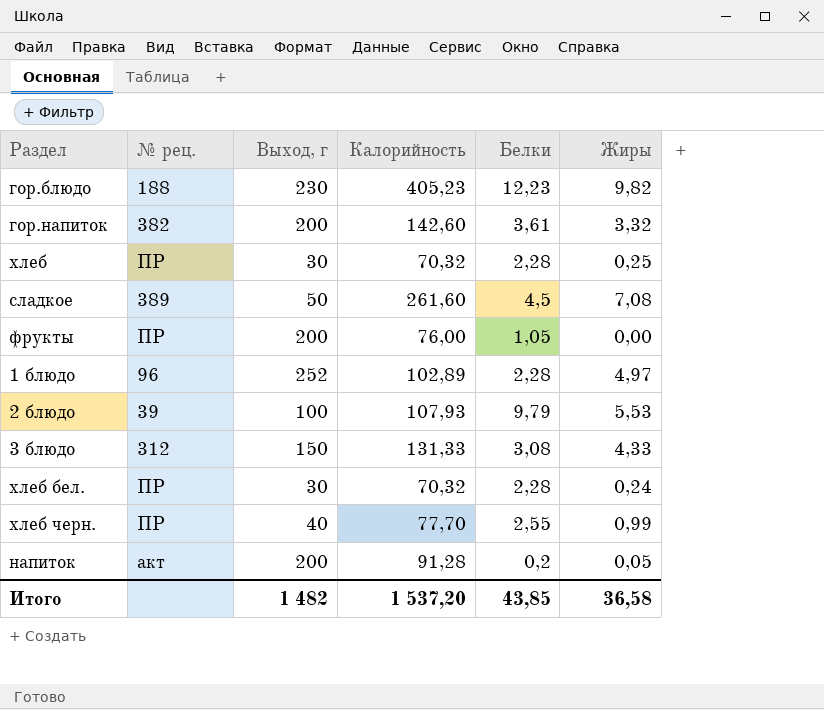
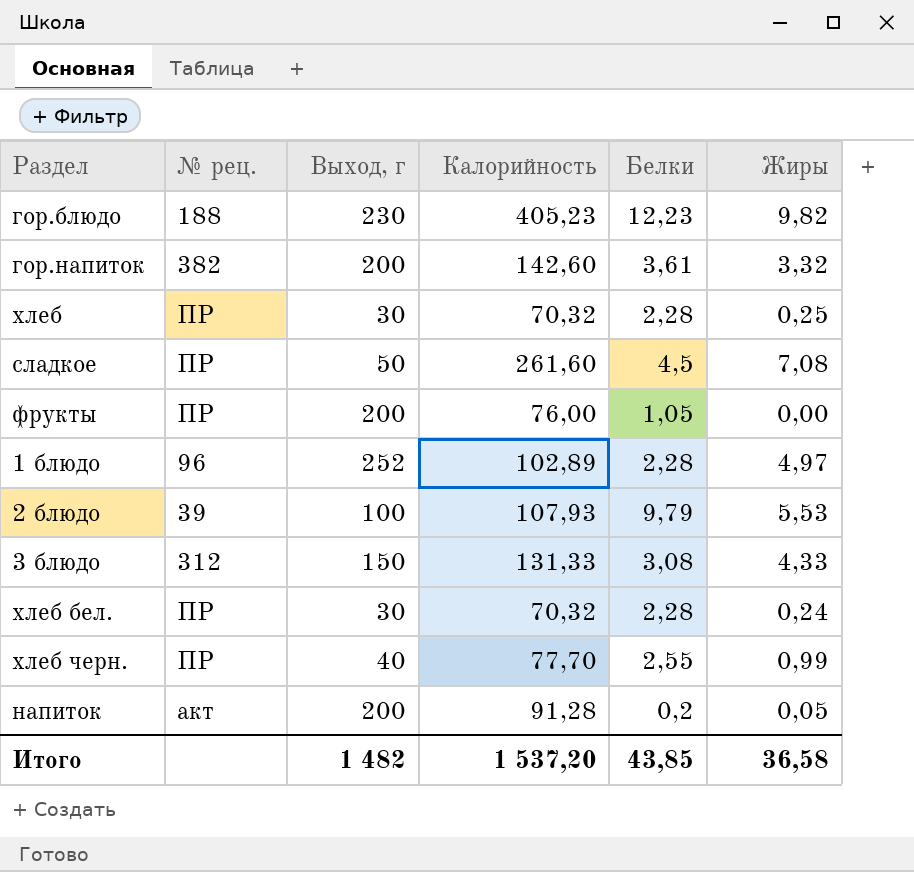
сладкое | № рец.: 389 -> ПР

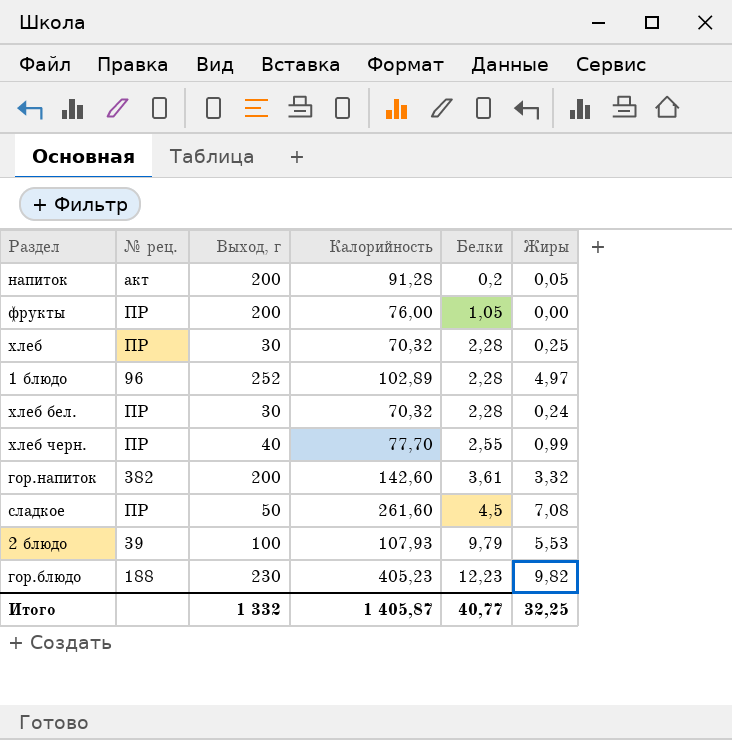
row order: none -> Белки ascending
row 3 блюдо: 312 | 150 | 131,33 | 3,08 | 4,33 -> none
Итого | Выход, г: 1 482 -> 1 332
Итого | Калорийность: 1 537,20 -> 1 405,87
Итого | Белки: 43,85 -> 40,77
Итого | Жиры: 36,58 -> 32,25

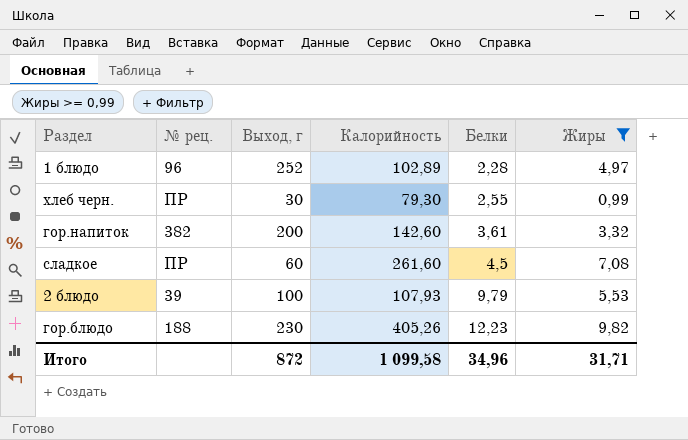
filter: none -> Жиры >= 0,99
хлеб черн. | Выход, г: 40 -> 30
хлеб черн. | Калорийность: 77,70 -> 79,30
сладкое | Выход, г: 50 -> 60
гор.блюдо | Калорийность: 405,23 -> 405,26
Итого | Выход, г: 1 332 -> 872
Итого | Калорийность: 1 405,87 -> 1 099,58
Итого | Белки: 40,77 -> 34,96
Итого | Жиры: 32,25 -> 31,71

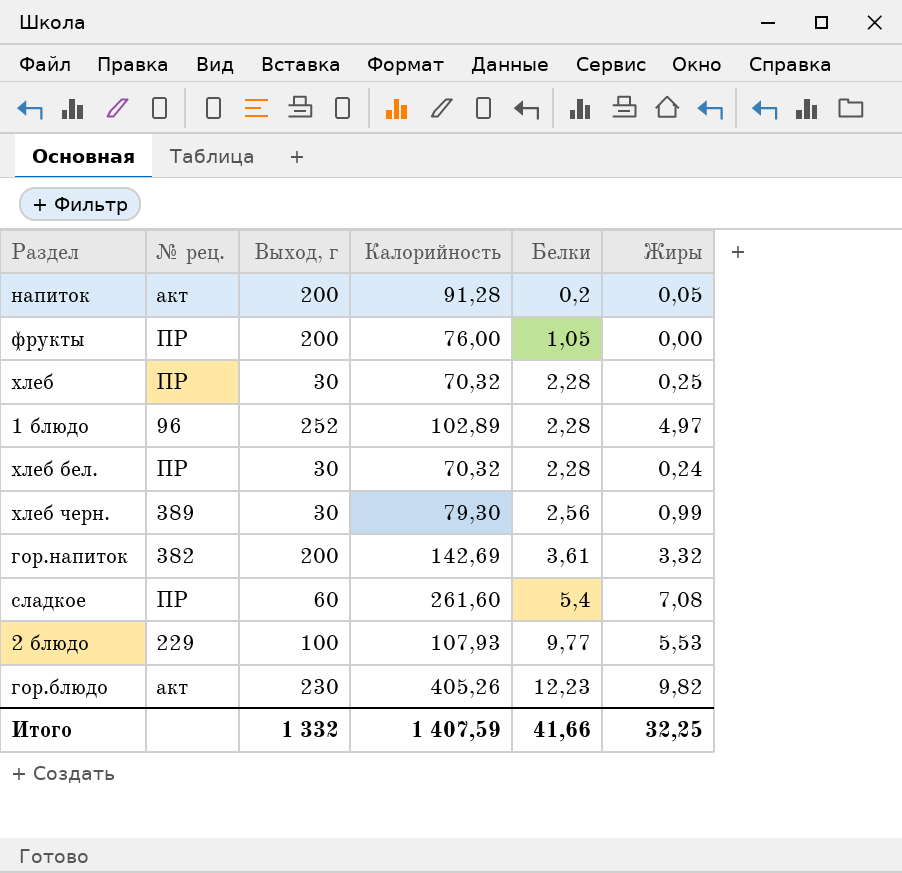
filter: Жиры >= 0,99 -> none
хлеб черн. | № рец.: ПР -> 389
хлеб черн. | Белки: 2,55 -> 2,56
гор.напиток | Калорийность: 142,60 -> 142,69
сладкое | Белки: 4,5 -> 5,4
2 блюдо | № рец.: 39 -> 229
2 блюдо | Белки: 9,79 -> 9,77
гор.блюдо | № рец.: 188 -> акт
Итого | Выход, г: 872 -> 1 332
Итого | Калорийность: 1 099,58 -> 1 407,59
Итого | Белки: 34,96 -> 41,66
Итого | Жиры: 31,71 -> 32,25

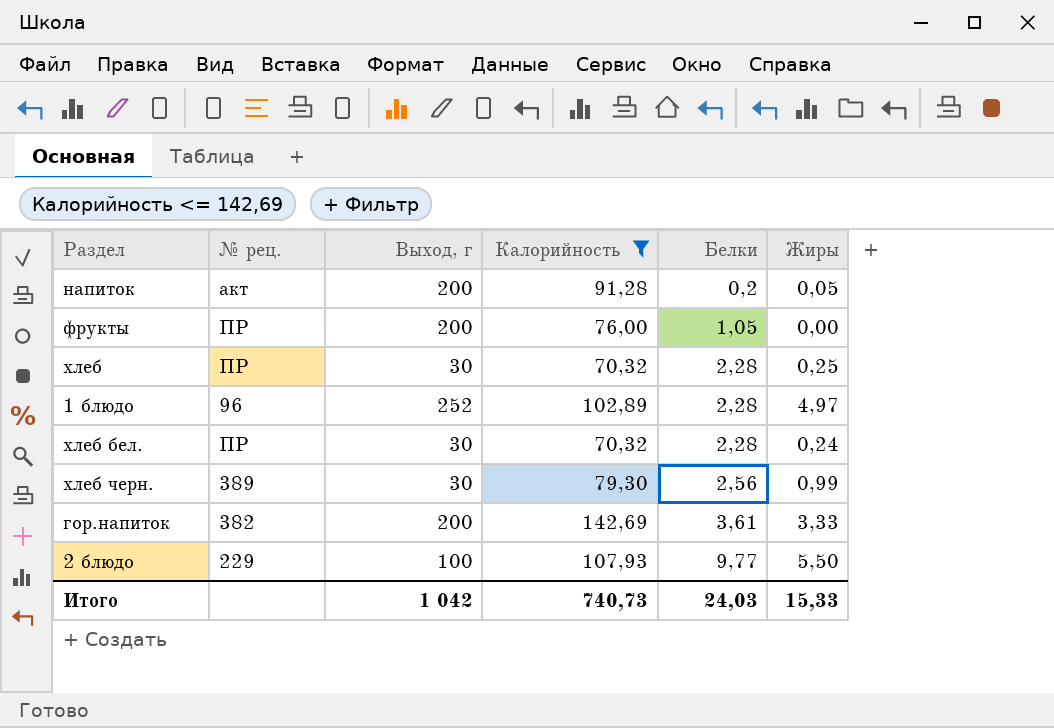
filter: none -> Калорийность <= 142,69
гор.напиток | Жиры: 3,32 -> 3,33
2 блюдо | Жиры: 5,53 -> 5,50
Итого | Выход, г: 1 332 -> 1 042
Итого | Калорийность: 1 407,59 -> 740,73
Итого | Белки: 41,66 -> 24,03
Итого | Жиры: 32,25 -> 15,33

